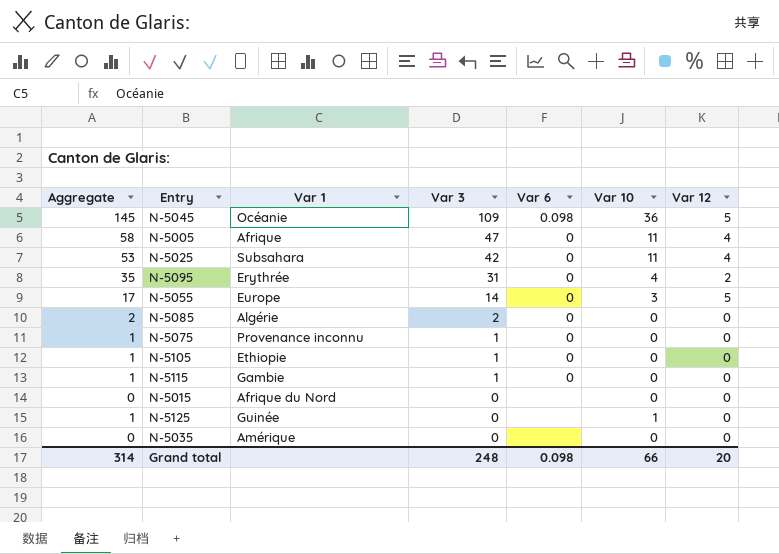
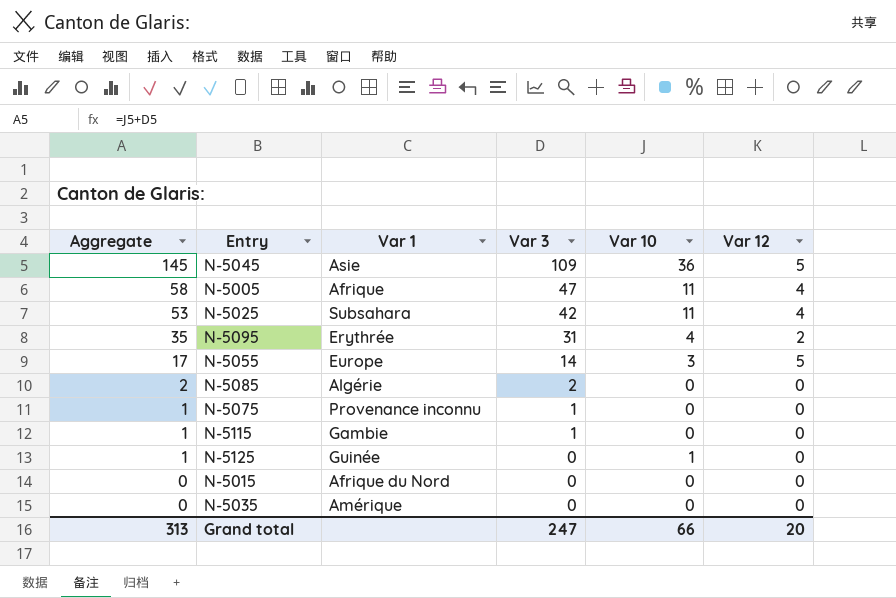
row order: Var 3 descending -> Aggregate descending
column Var 6 | position: 5 -> none
row N-5105: 1 | Ethiopie | 1 | 0 | 0 | 0 -> none
N-5045 | Var 1: Océanie -> Asie
Grand total | Aggregate: 314 -> 313
Grand total | Var 3: 248 -> 247

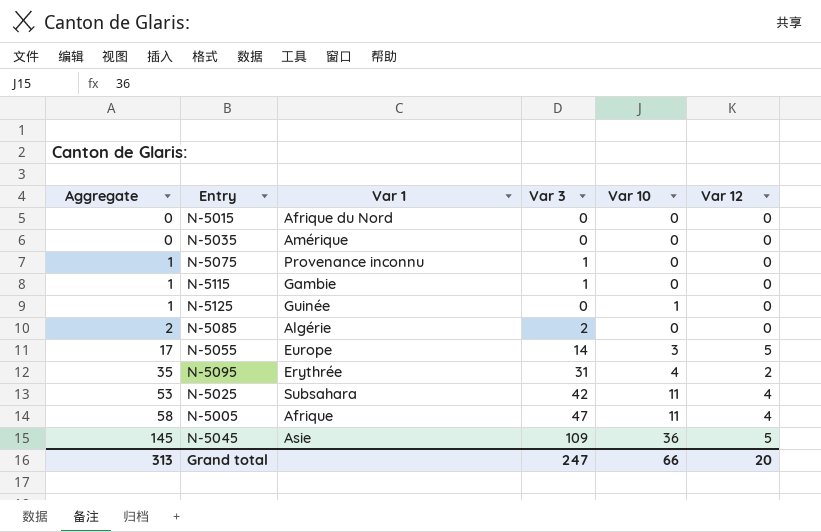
row order: Aggregate descending -> Aggregate ascending

